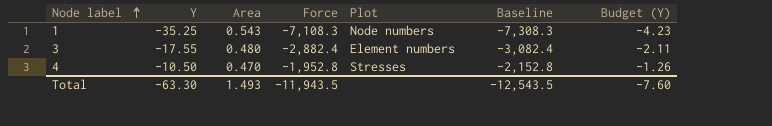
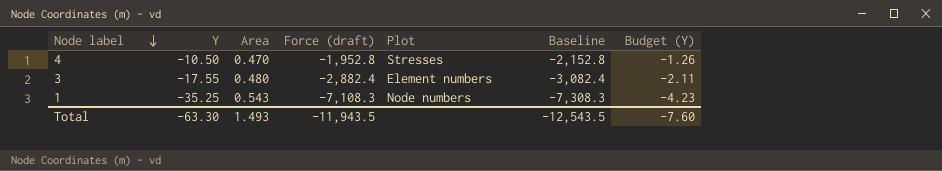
row order: Node label ascending -> Node label descending
column name: Force -> Force (draft)

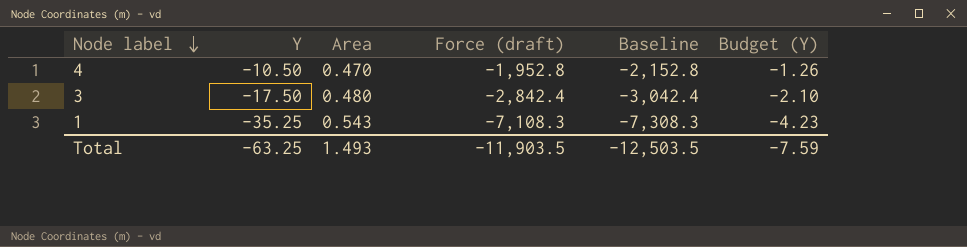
column Plot | position: 5 -> none
3 | Y: -17.55 -> -17.50
3 | Force (draft): -2,882.4 -> -2,842.4
3 | Baseline: -3,082.4 -> -3,042.4
3 | Budget (Y): -2.11 -> -2.10
Total | Y: -63.30 -> -63.25
Total | Force (draft): -11,943.5 -> -11,903.5
Total | Baseline: -12,543.5 -> -12,503.5
Total | Budget (Y): -7.60 -> -7.59

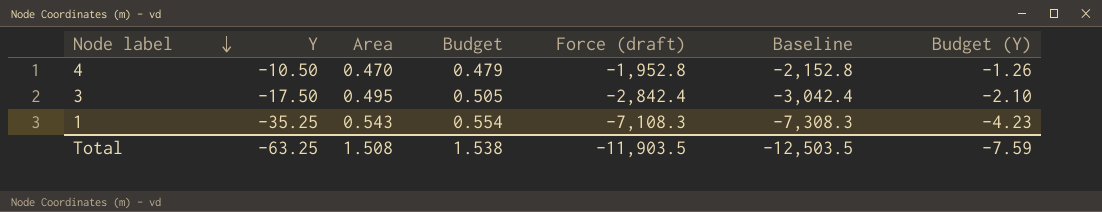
column Budget | formula: none -> [Area] * 1.02
3 | Area: 0.480 -> 0.495
Total | Area: 1.493 -> 1.508

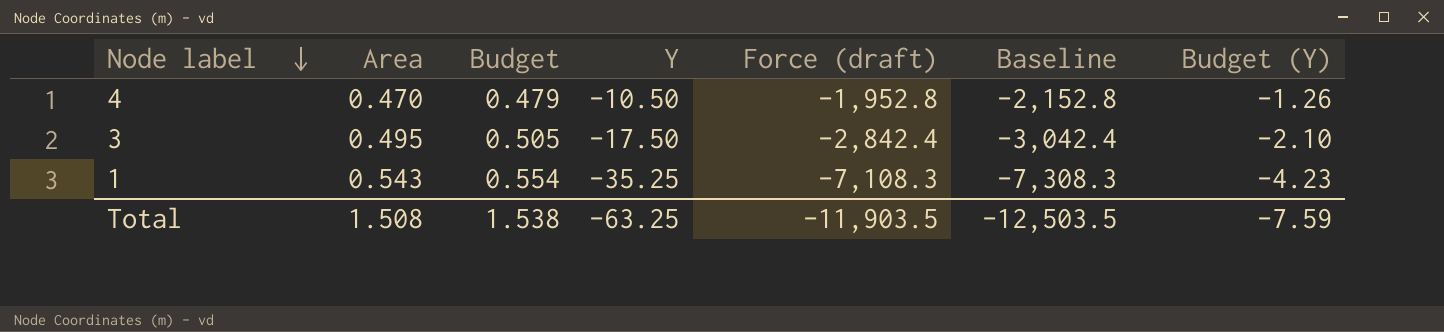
column Y | position: 2 -> 4

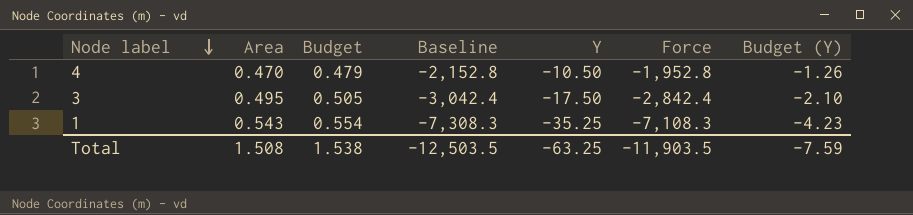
column Baseline | position: 6 -> 4
column name: Force (draft) -> Force

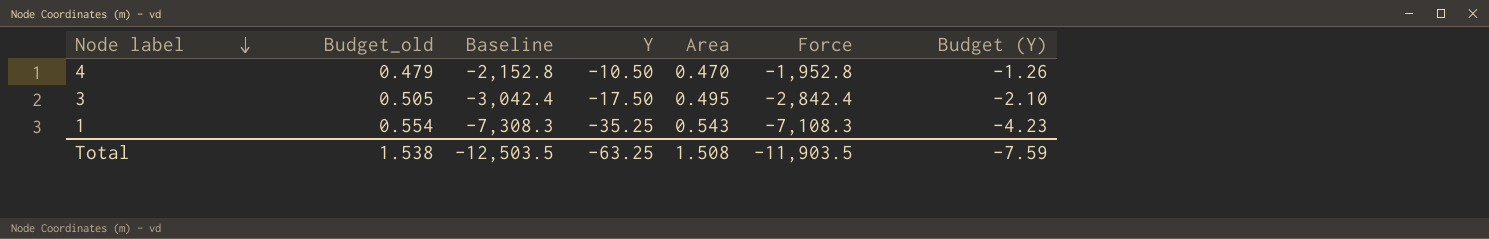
column name: Budget -> Budget_old
column Area | position: 2 -> 5

